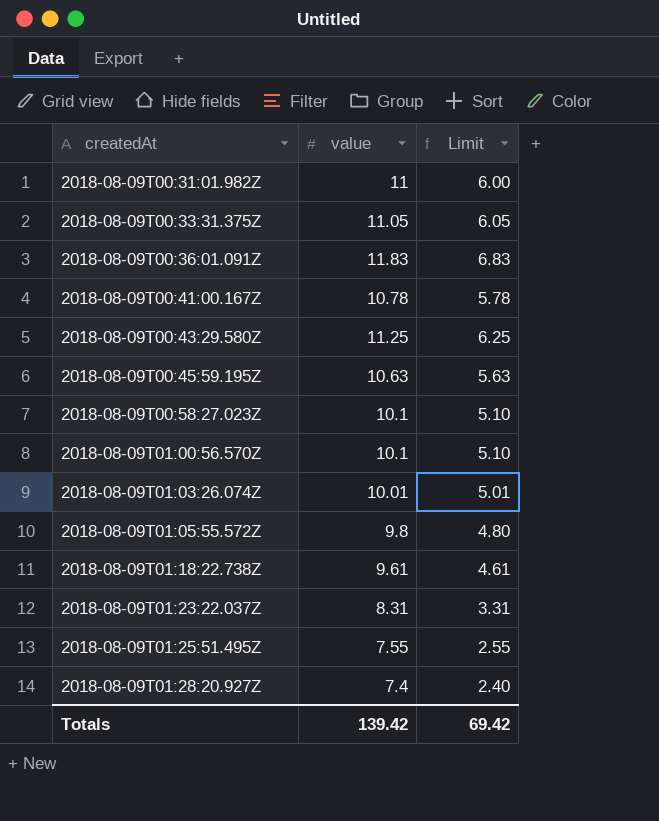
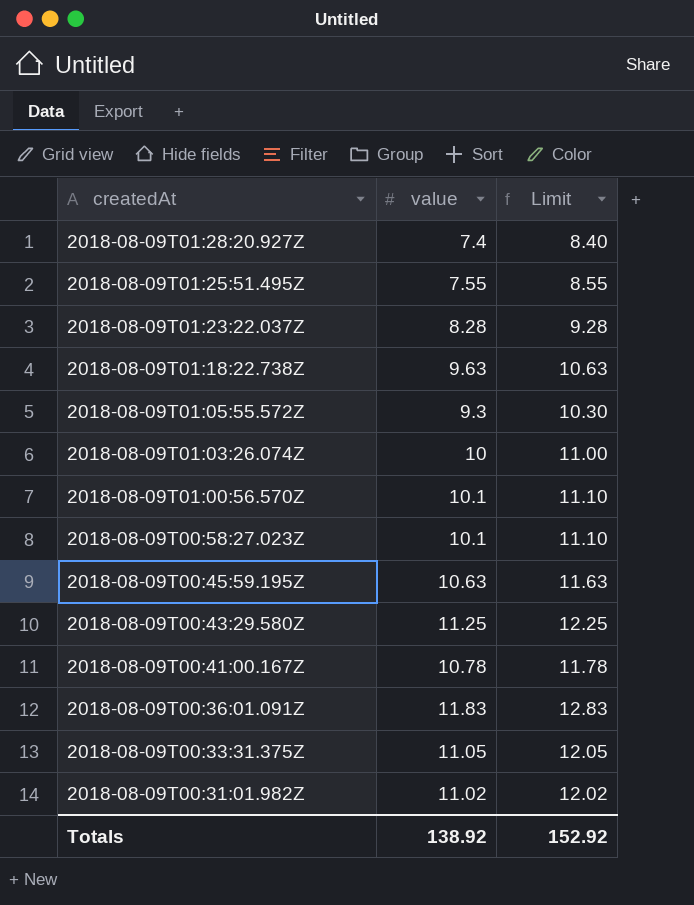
row order: createdAt ascending -> createdAt descending
column Limit | formula: [value] - 5 -> [value] + 1
2018-08-09T01:23:22.037Z | value: 8.31 -> 8.28
2018-08-09T01:18:22.738Z | value: 9.61 -> 9.63
2018-08-09T01:05:55.572Z | value: 9.8 -> 9.3
2018-08-09T01:03:26.074Z | value: 10.01 -> 10
2018-08-09T00:31:01.982Z | value: 11 -> 11.02
Totals | value: 139.42 -> 138.92
Totals | Limit: 69.42 -> 152.92

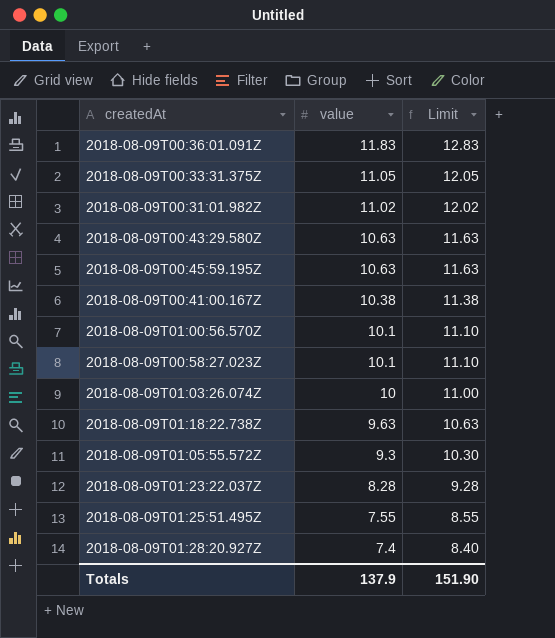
row order: createdAt descending -> value descending
2018-08-09T00:43:29.580Z | value: 11.25 -> 10.63
2018-08-09T00:43:29.580Z | Limit: 12.25 -> 11.63
2018-08-09T00:41:00.167Z | value: 10.78 -> 10.38
2018-08-09T00:41:00.167Z | Limit: 11.78 -> 11.38
Totals | value: 138.92 -> 137.9
Totals | Limit: 152.92 -> 151.90

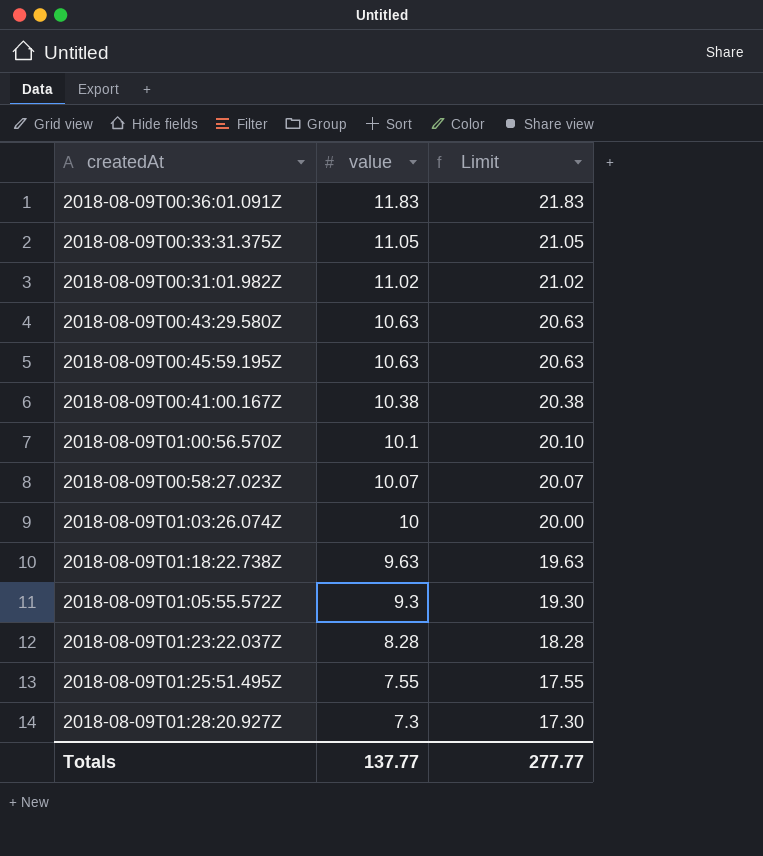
column Limit | formula: [value] + 1 -> [value] + 10
2018-08-09T00:58:27.023Z | value: 10.1 -> 10.07
2018-08-09T01:28:20.927Z | value: 7.4 -> 7.3
Totals | value: 137.9 -> 137.77
Totals | Limit: 151.90 -> 277.77

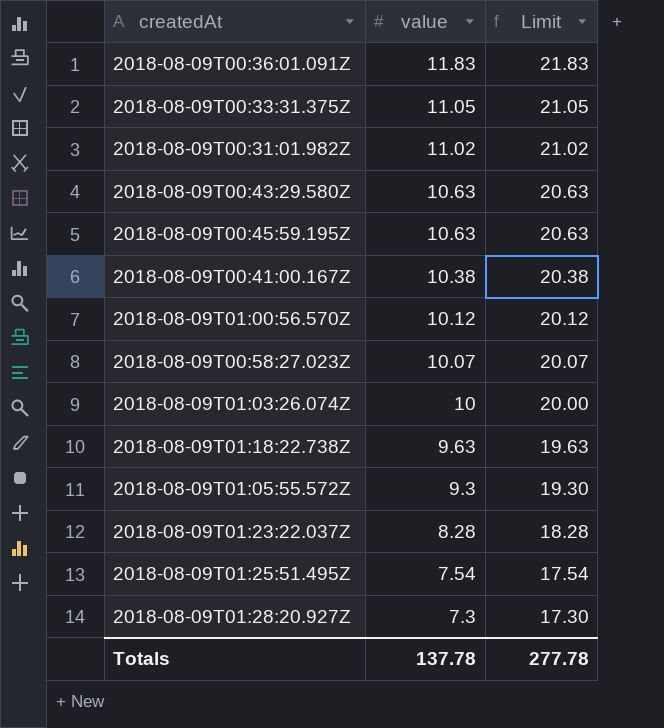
2018-08-09T01:00:56.570Z | value: 10.1 -> 10.12
2018-08-09T01:00:56.570Z | Limit: 20.10 -> 20.12
2018-08-09T01:25:51.495Z | value: 7.55 -> 7.54
2018-08-09T01:25:51.495Z | Limit: 17.55 -> 17.54
Totals | value: 137.77 -> 137.78
Totals | Limit: 277.77 -> 277.78

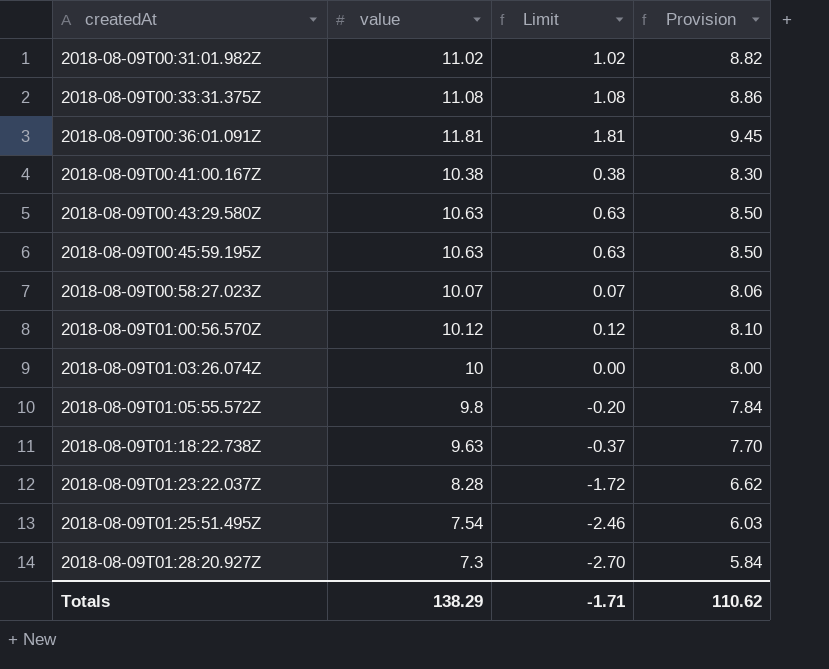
row order: value descending -> createdAt ascending
column Limit | formula: [value] + 10 -> [value] - 10
column Provision | formula: none -> [value] * 0.8
2018-08-09T00:33:31.375Z | value: 11.05 -> 11.08
2018-08-09T00:36:01.091Z | value: 11.83 -> 11.81
2018-08-09T01:05:55.572Z | value: 9.3 -> 9.8
Totals | value: 137.78 -> 138.29
Totals | Limit: 277.78 -> -1.71

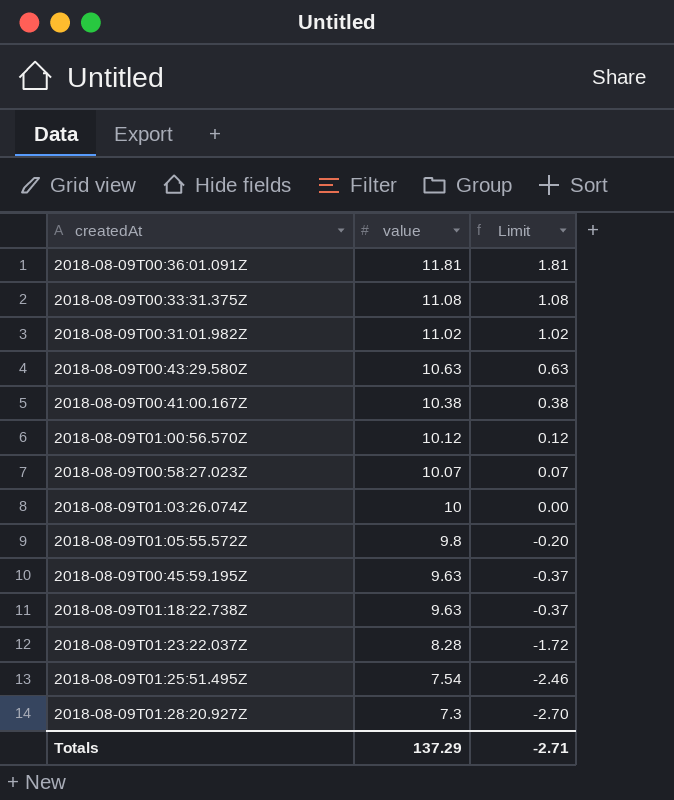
row order: createdAt ascending -> value descending
column Provision | formula: [value] * 0.8 -> none
2018-08-09T00:45:59.195Z | value: 10.63 -> 9.63
2018-08-09T00:45:59.195Z | Limit: 0.63 -> -0.37
Totals | value: 138.29 -> 137.29
Totals | Limit: -1.71 -> -2.71

